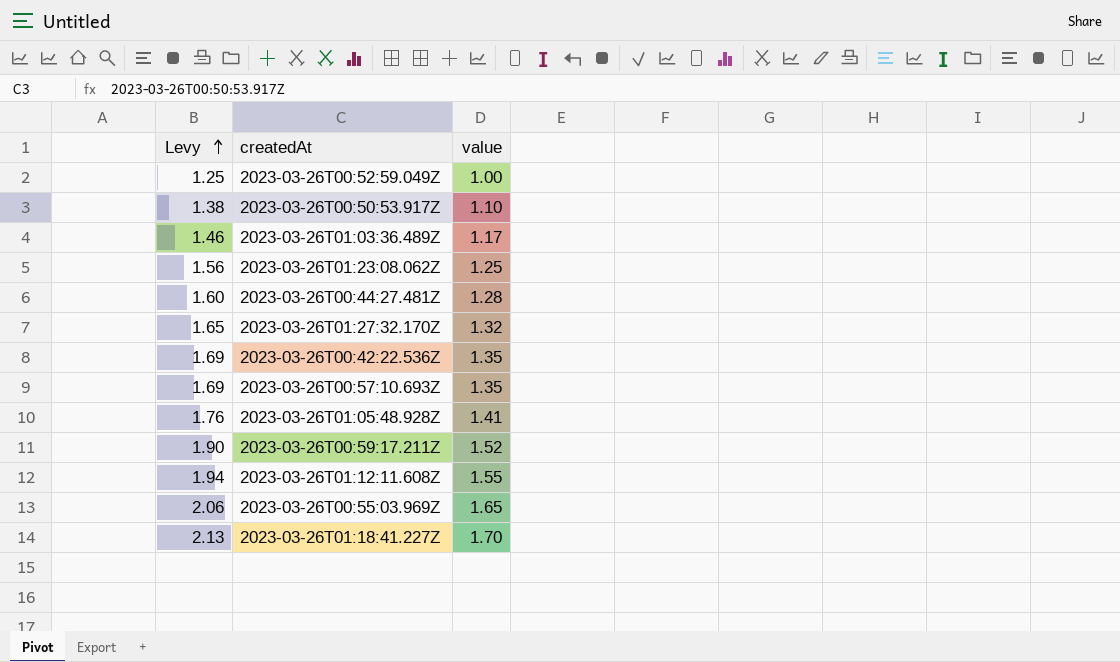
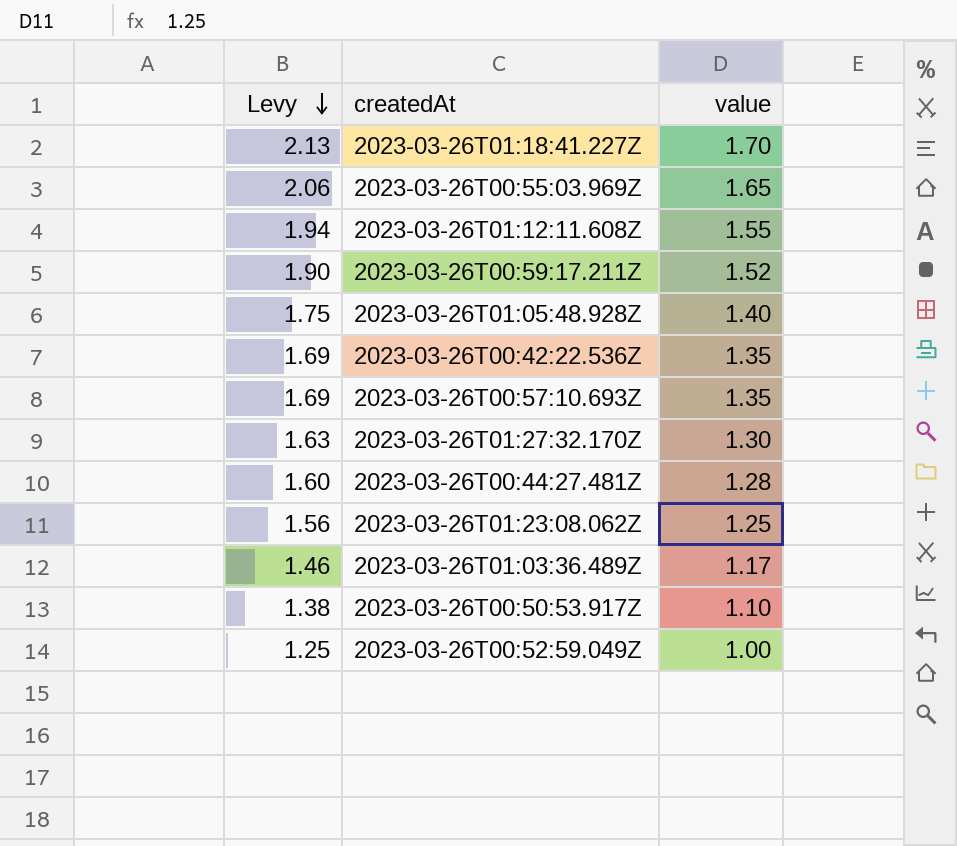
row order: Levy ascending -> Levy descending
2023-03-26T01:05:48.928Z | Levy: 1.76 -> 1.75
2023-03-26T01:05:48.928Z | value: 1.41 -> 1.40
2023-03-26T01:27:32.170Z | Levy: 1.65 -> 1.63
2023-03-26T01:27:32.170Z | value: 1.32 -> 1.30

